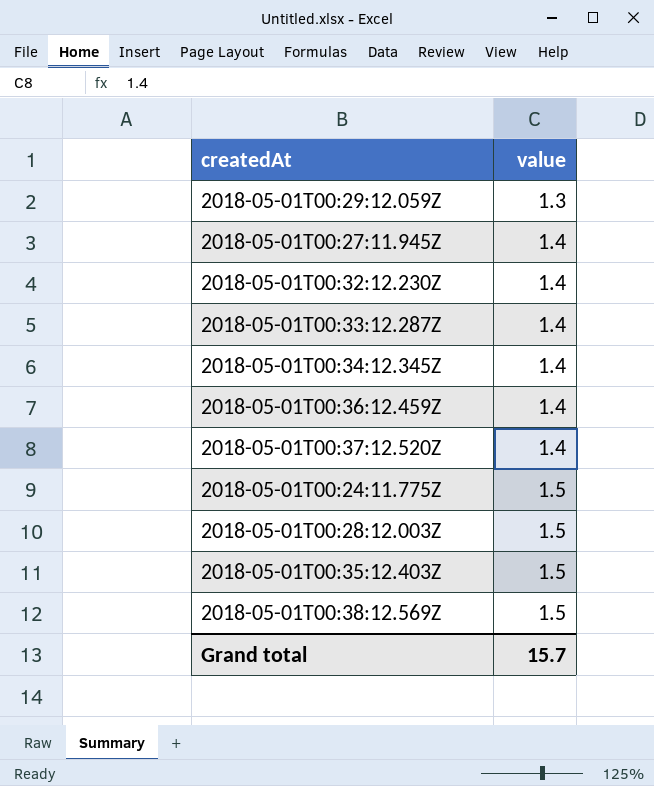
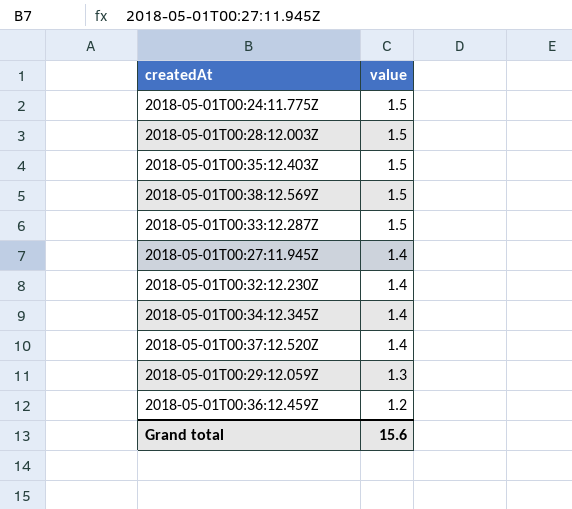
row order: value ascending -> value descending
2018-05-01T00:33:12.287Z | value: 1.4 -> 1.5
2018-05-01T00:36:12.459Z | value: 1.4 -> 1.2
Grand total | value: 15.7 -> 15.6

